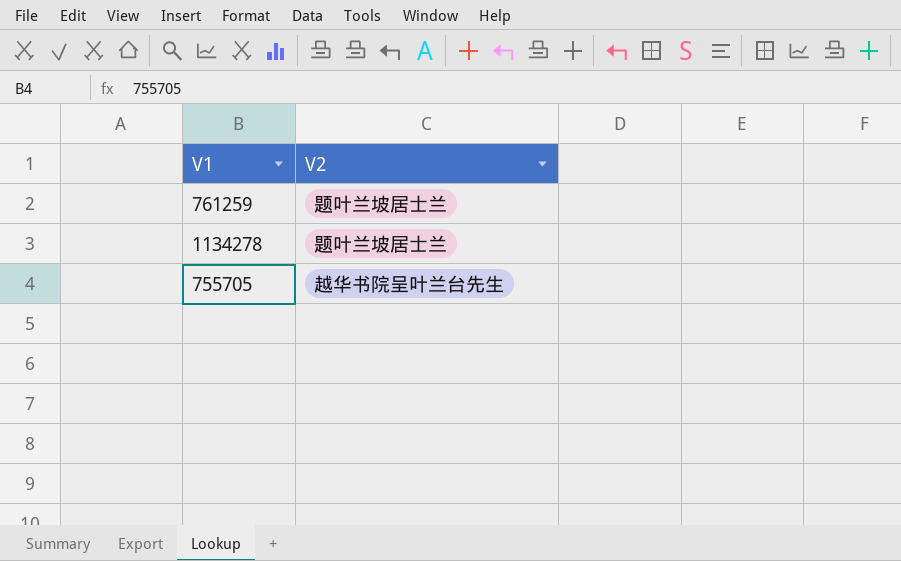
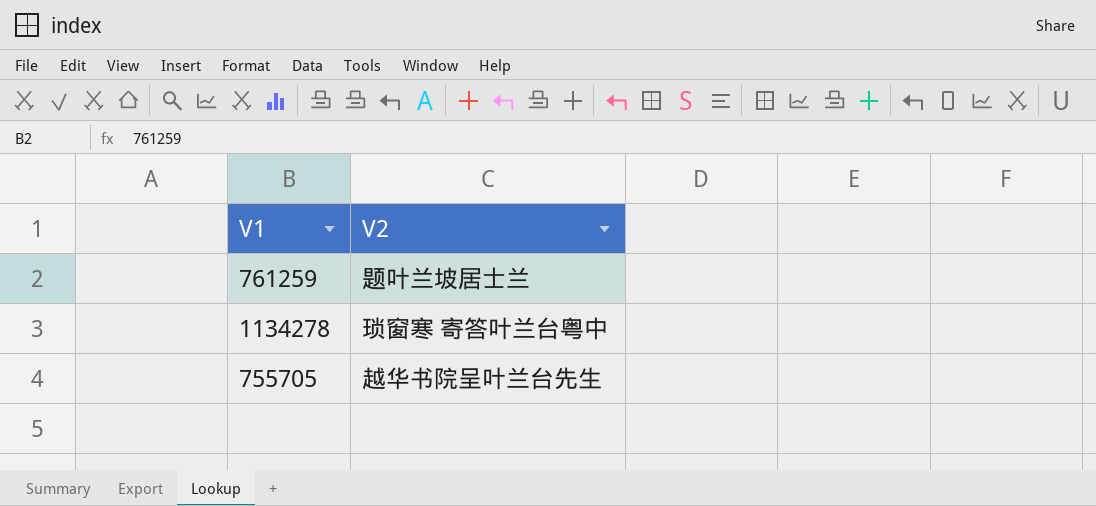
1134278 | V2: 题叶兰坡居士兰 -> 琐窗寒 寄答叶兰台粤中

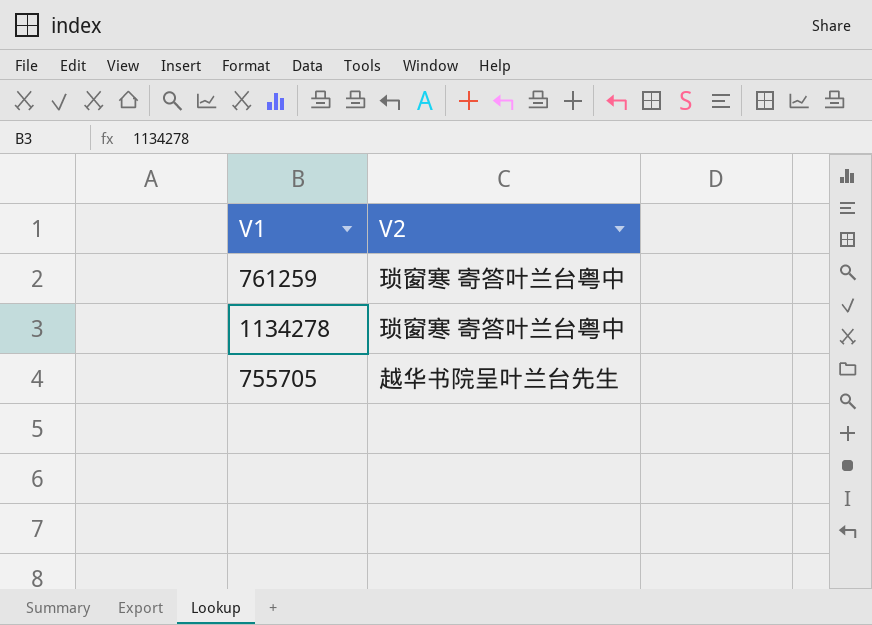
761259 | V2: 题叶兰坡居士兰 -> 琐窗寒 寄答叶兰台粤中

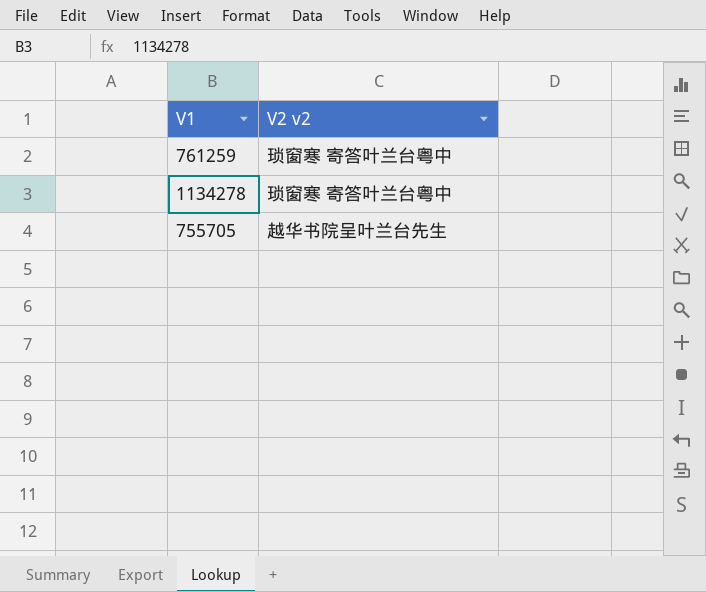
column name: V2 -> V2 v2

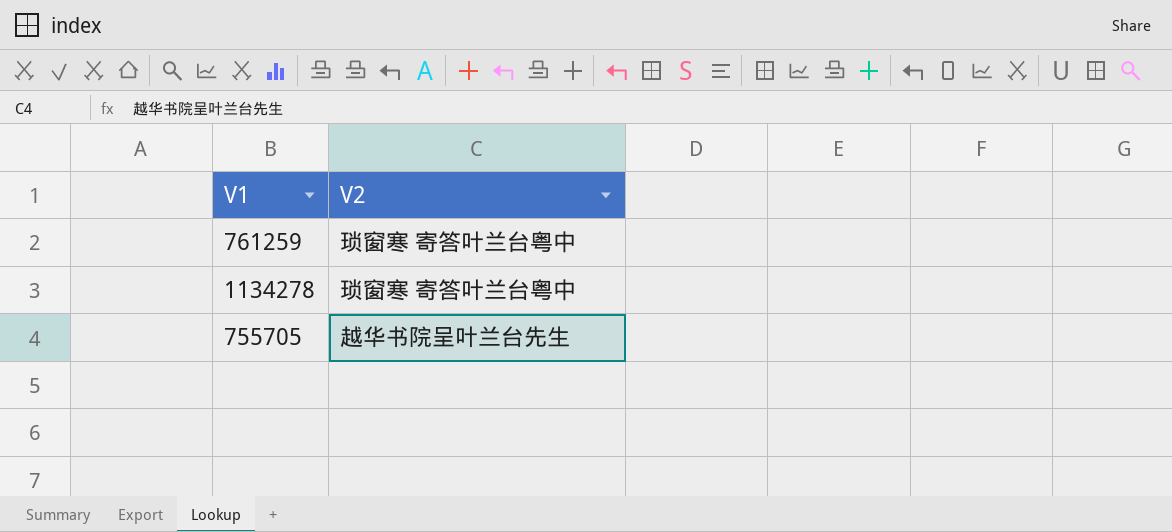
column name: V2 v2 -> V2

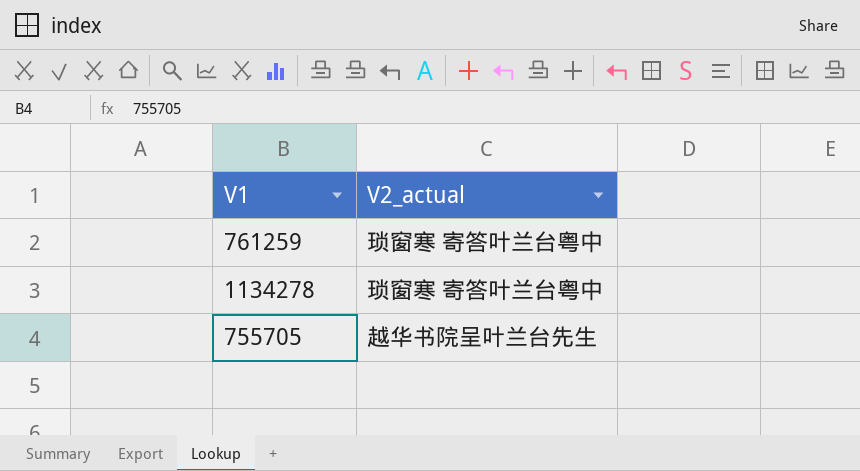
column name: V2 -> V2_actual

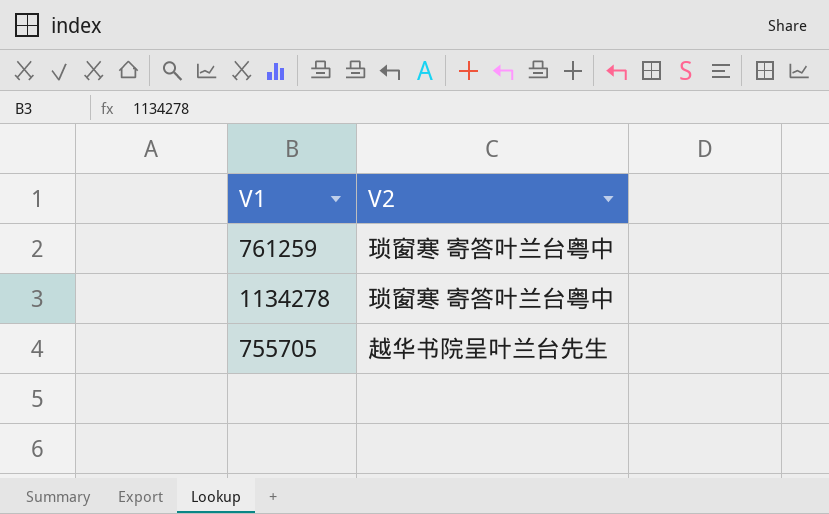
column name: V2_actual -> V2

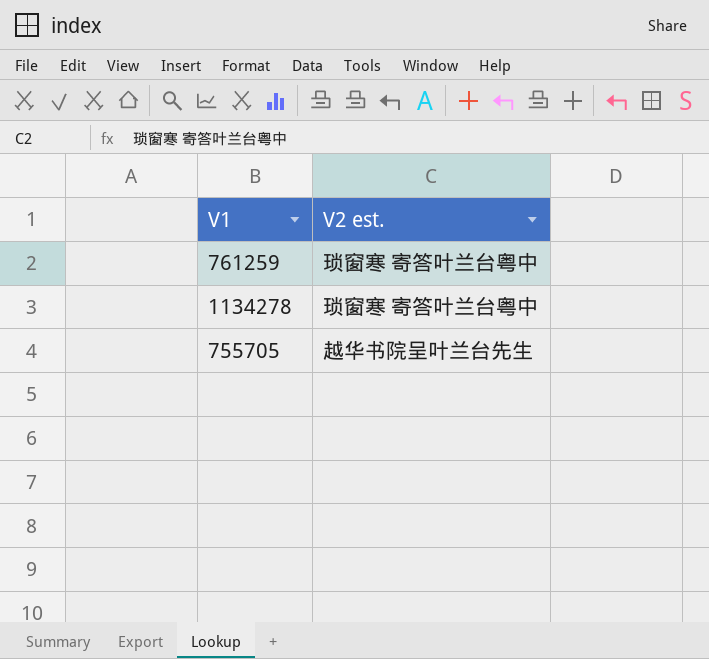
column name: V2 -> V2 est.

